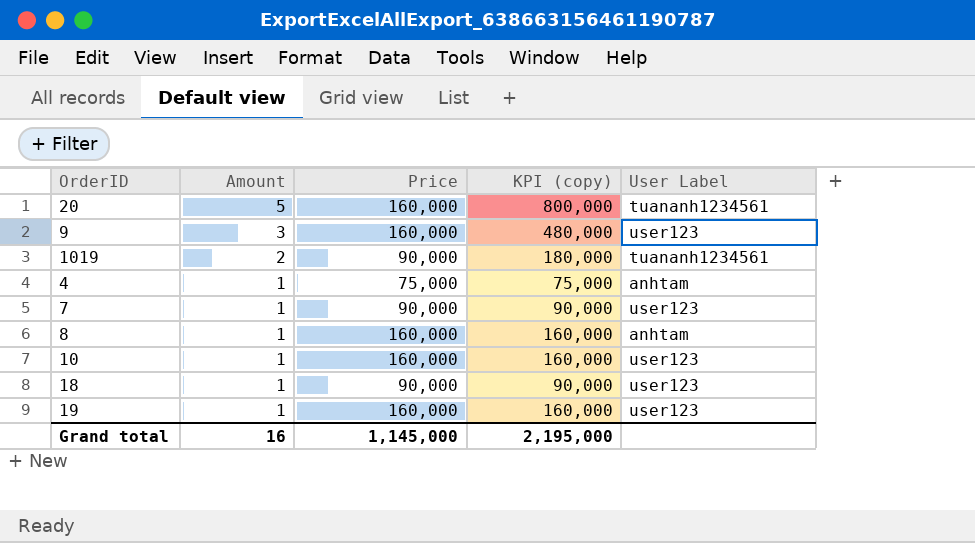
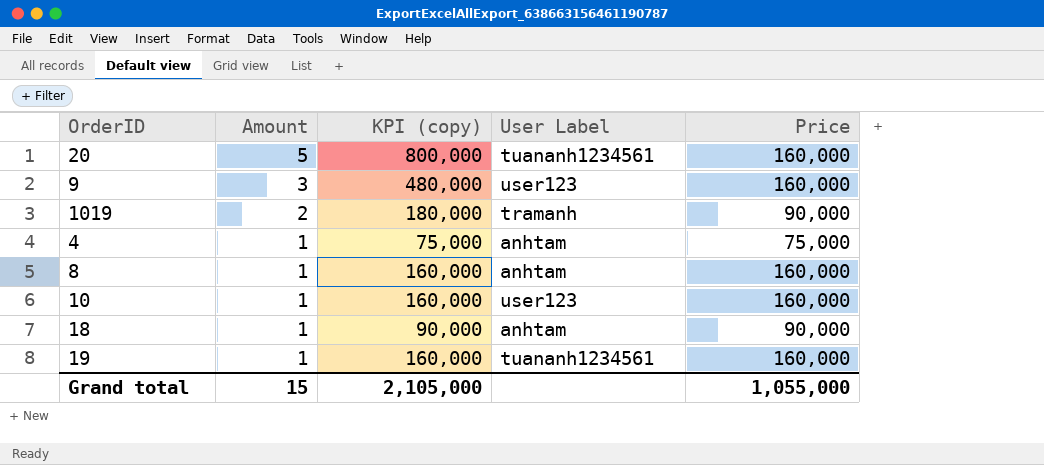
column Price | position: 3 -> 5
row 7: 1 | 90,000 | 90,000 | user123 -> none
1019 | User Label: tuananh1234561 -> tramanh
18 | User Label: user123 -> anhtam
19 | User Label: user123 -> tuananh1234561
Grand total | Amount: 16 -> 15
Grand total | KPI (copy): 2,195,000 -> 2,105,000
Grand total | Price: 1,145,000 -> 1,055,000

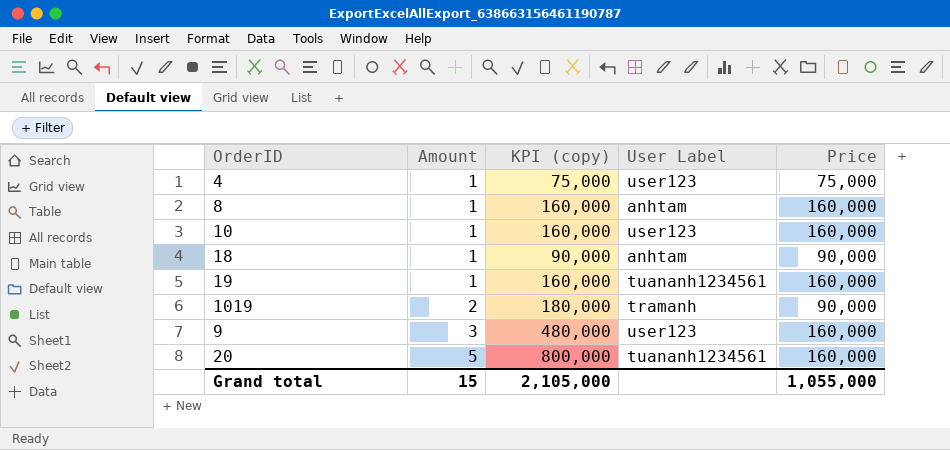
row order: Amount descending -> Amount ascending
4 | User Label: anhtam -> user123

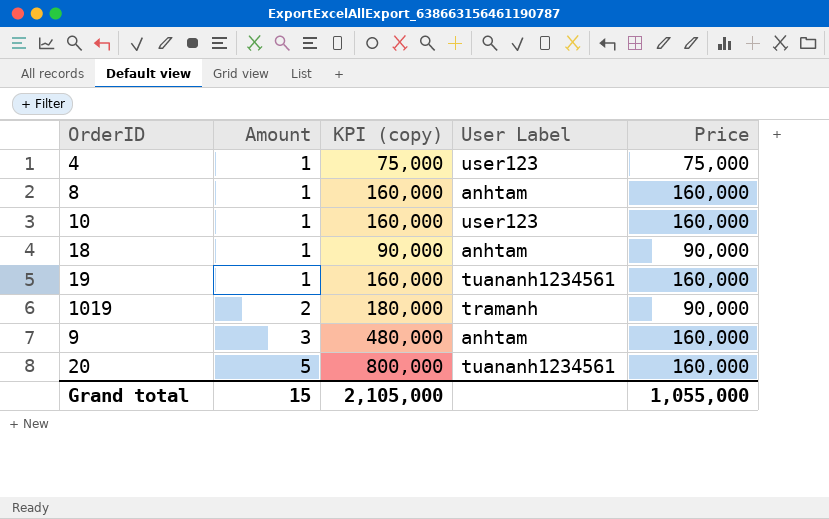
9 | User Label: user123 -> anhtam

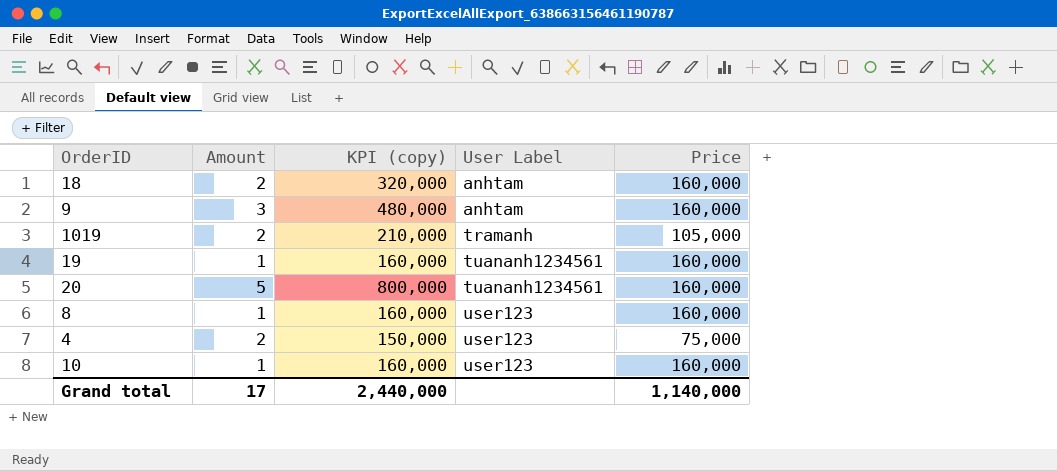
row order: Amount ascending -> User Label ascending
18 | Amount: 1 -> 2
18 | KPI (copy): 90,000 -> 320,000
18 | Price: 90,000 -> 160,000
1019 | KPI (copy): 180,000 -> 210,000
1019 | Price: 90,000 -> 105,000
8 | User Label: anhtam -> user123
4 | Amount: 1 -> 2
4 | KPI (copy): 75,000 -> 150,000
Grand total | Amount: 15 -> 17
Grand total | KPI (copy): 2,105,000 -> 2,440,000
Grand total | Price: 1,055,000 -> 1,140,000

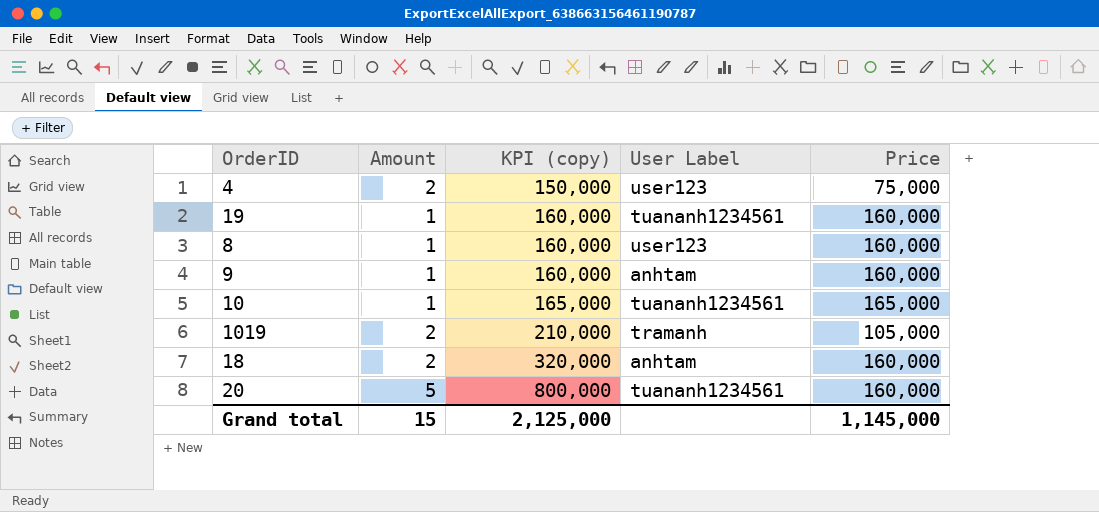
row order: User Label ascending -> KPI (copy) ascending
9 | Amount: 3 -> 1
9 | KPI (copy): 480,000 -> 160,000
10 | KPI (copy): 160,000 -> 165,000
10 | User Label: user123 -> tuananh1234561
10 | Price: 160,000 -> 165,000
Grand total | Amount: 17 -> 15
Grand total | KPI (copy): 2,440,000 -> 2,125,000
Grand total | Price: 1,140,000 -> 1,145,000

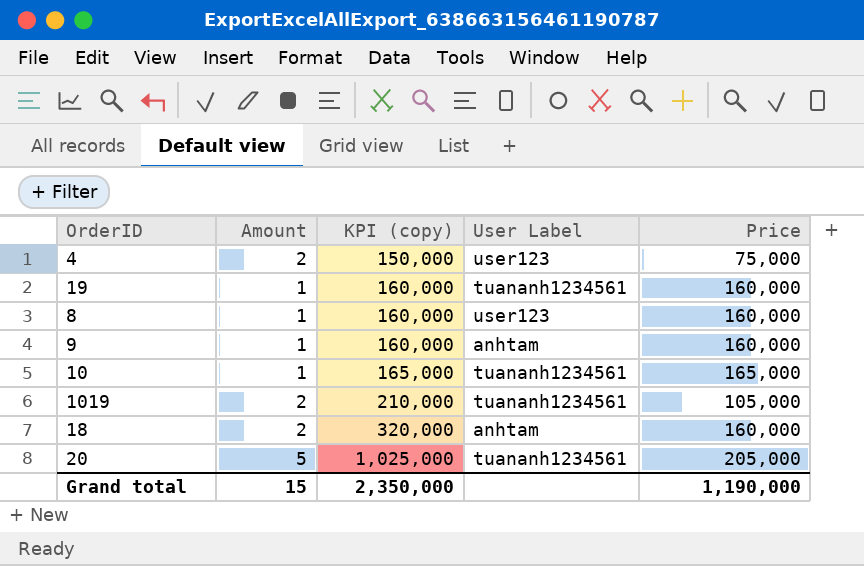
1019 | User Label: tramanh -> tuananh1234561
20 | KPI (copy): 800,000 -> 1,025,000
20 | Price: 160,000 -> 205,000
Grand total | KPI (copy): 2,125,000 -> 2,350,000
Grand total | Price: 1,145,000 -> 1,190,000

